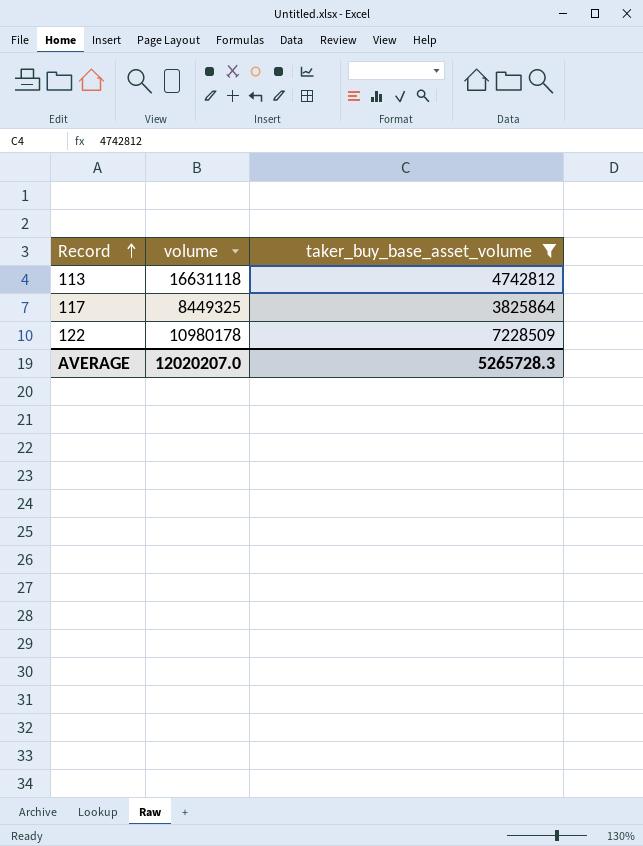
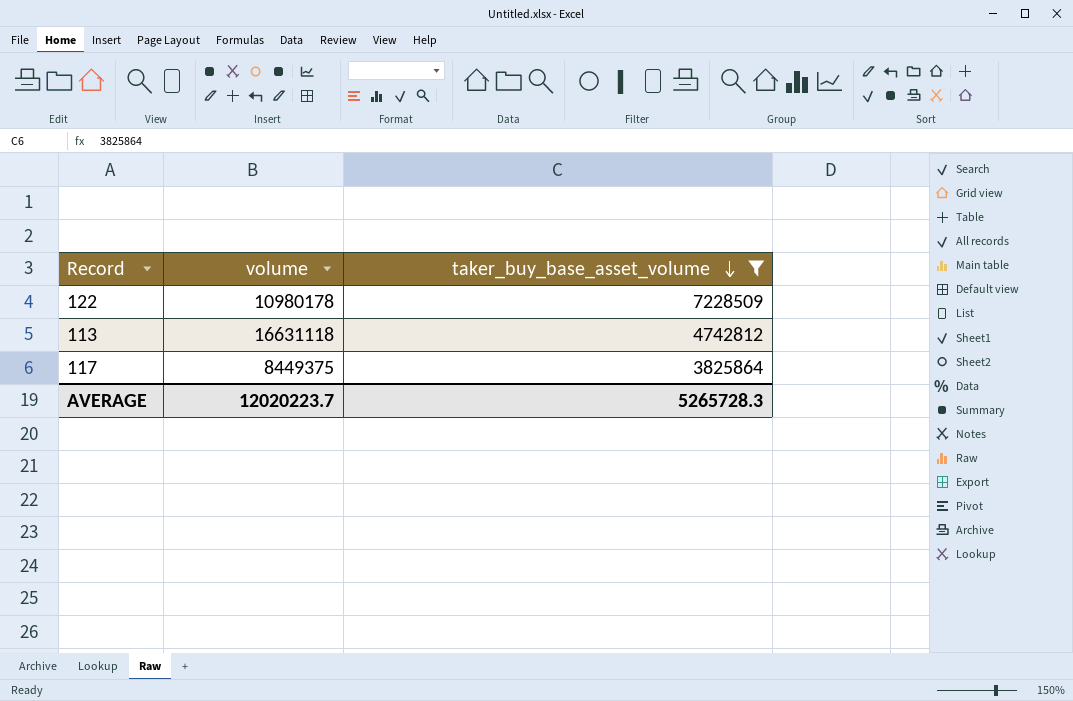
row order: Record ascending -> taker_buy_base_asset_volume descending
117 | volume: 8449325 -> 8449375
AVERAGE | volume: 12020207.0 -> 12020223.7

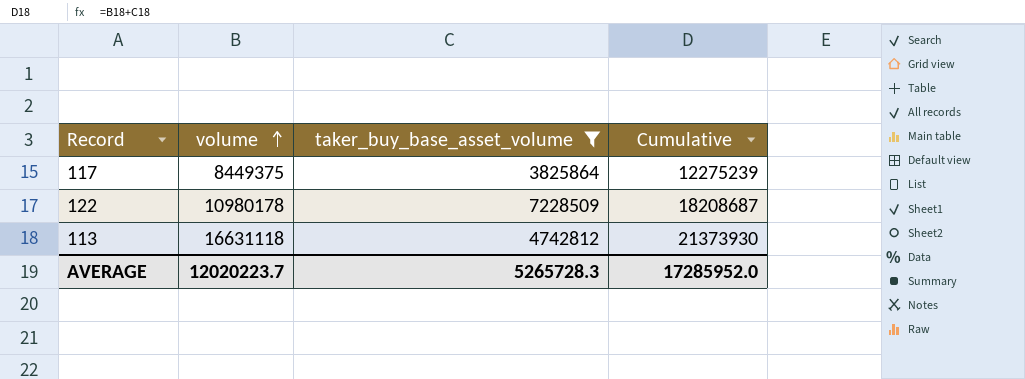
row order: taker_buy_base_asset_volume descending -> volume ascending
column Cumulative | formula: none -> [volume] + [taker_buy_base_asset_volume]

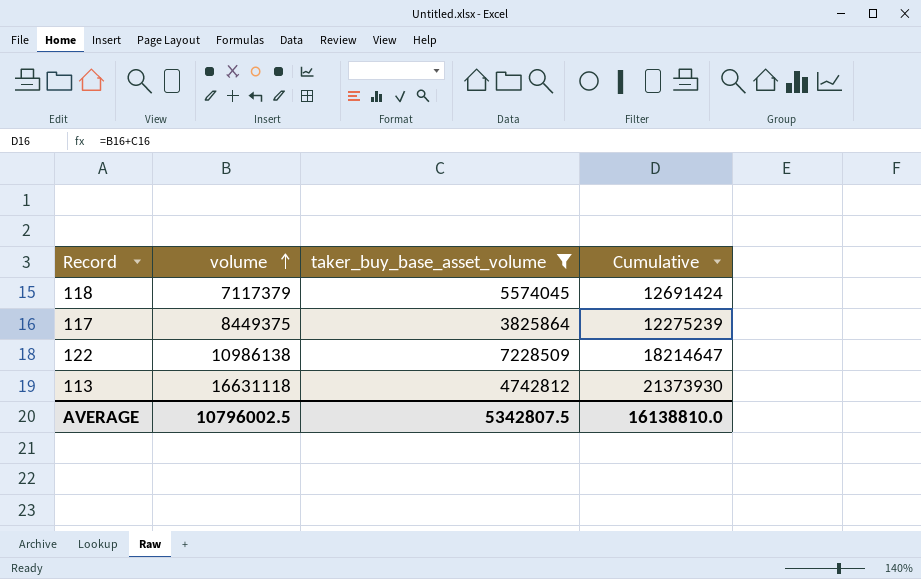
row 118: none -> 7117379 | 5574045 | 12691424
122 | volume: 10980178 -> 10986138
122 | Cumulative: 18208687 -> 18214647
AVERAGE | volume: 12020223.7 -> 10796002.5
AVERAGE | taker_buy_base_asset_volume: 5265728.3 -> 5342807.5
AVERAGE | Cumulative: 17285952.0 -> 16138810.0

